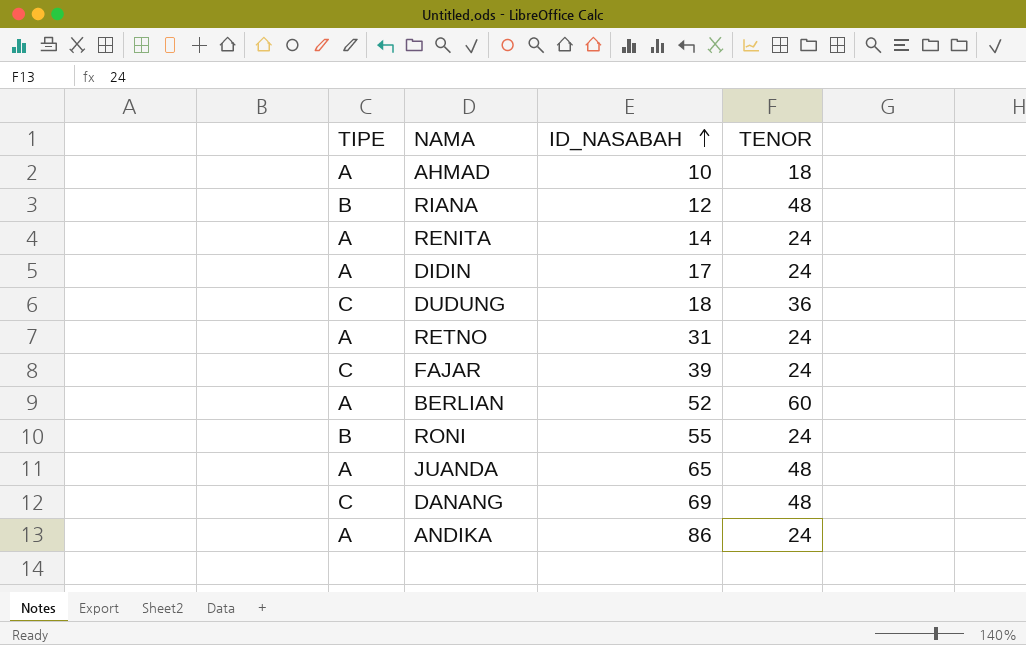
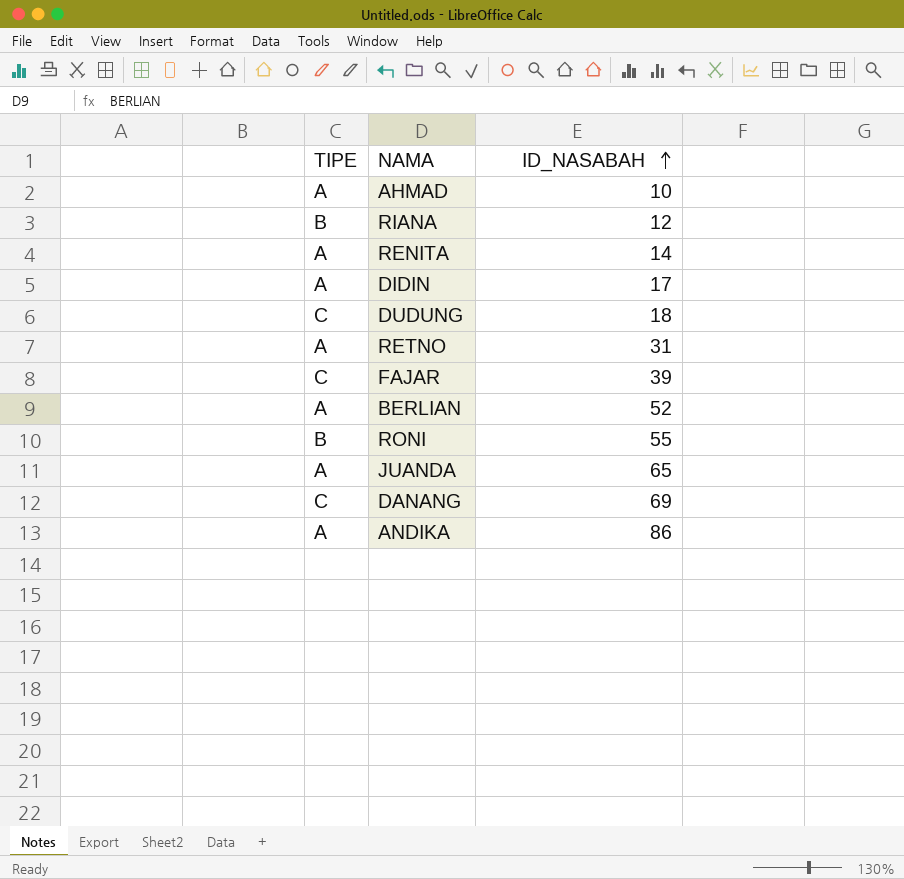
column TENOR | position: 4 -> none

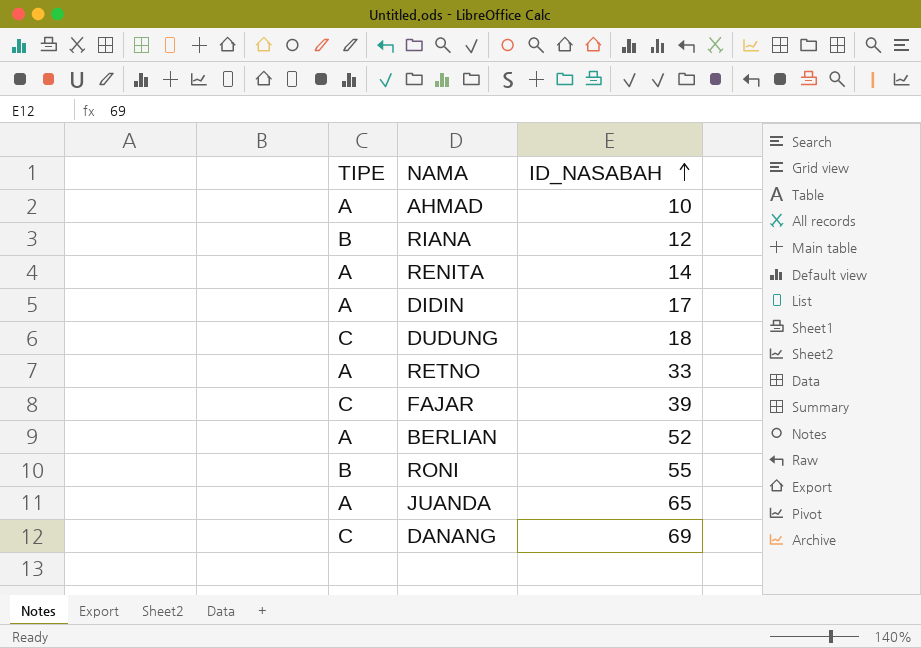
row ANDIKA: A | 86 -> none
RETNO | ID_NASABAH: 31 -> 33

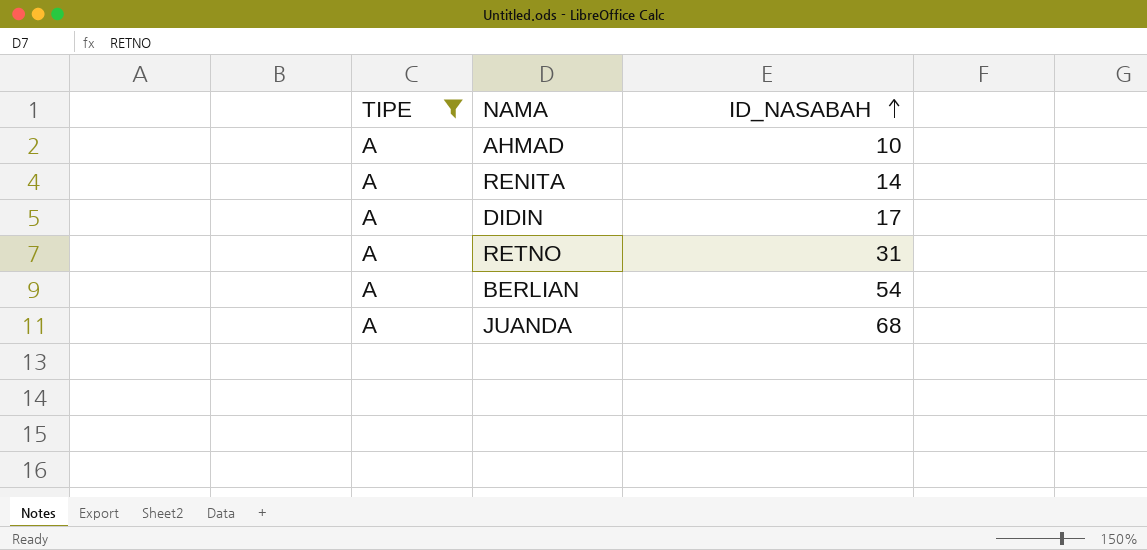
filter: none -> TIPE = A
RETNO | ID_NASABAH: 33 -> 31
BERLIAN | ID_NASABAH: 52 -> 54
JUANDA | ID_NASABAH: 65 -> 68

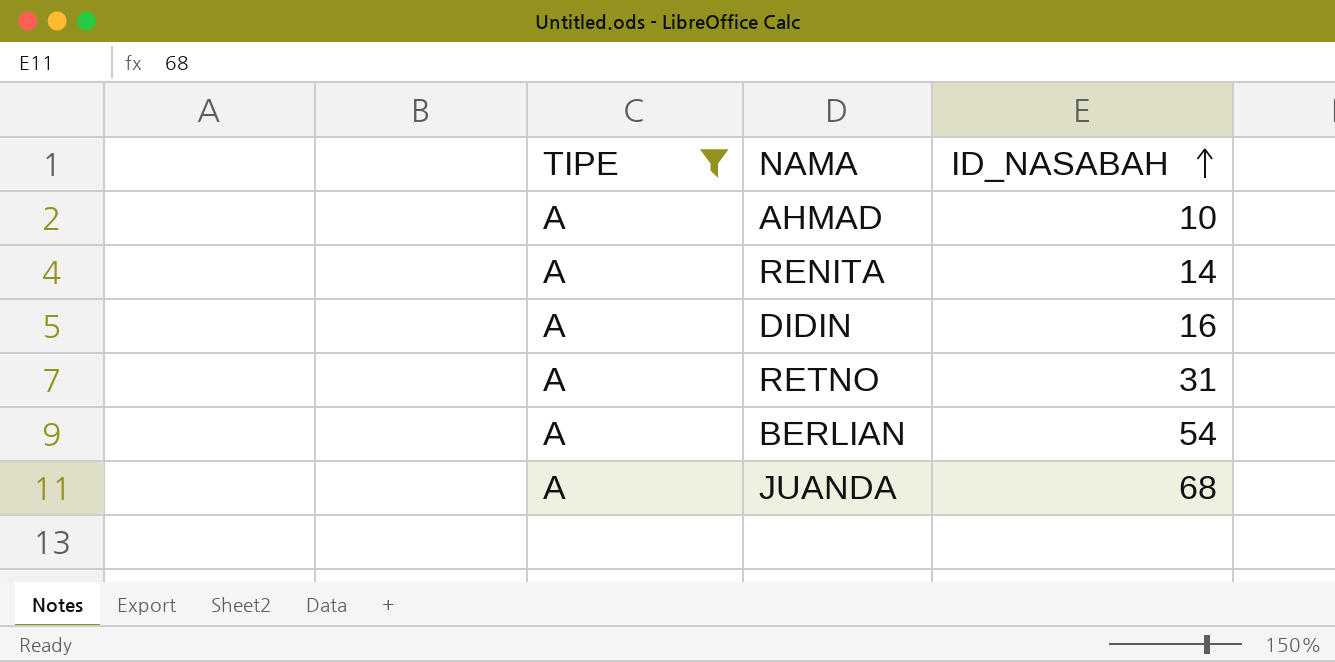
DIDIN | ID_NASABAH: 17 -> 16

